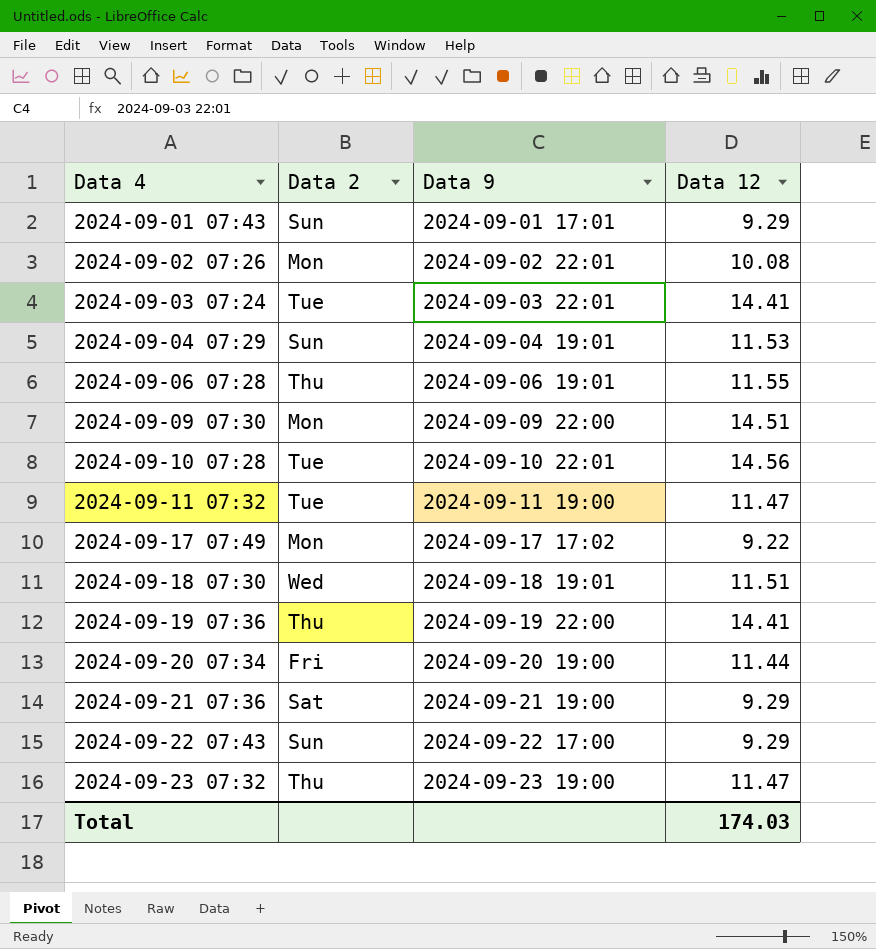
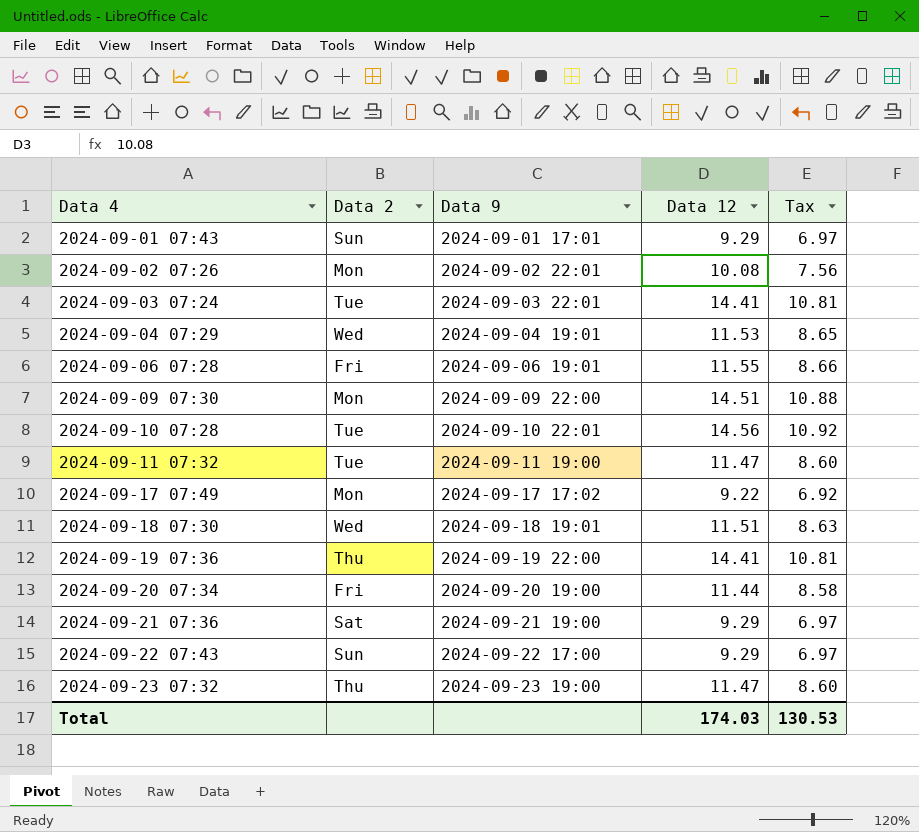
column Tax | formula: none -> [Data 12] * 0.75
2024-09-04 07:29 | Data 2: Sun -> Wed
2024-09-06 07:28 | Data 2: Thu -> Fri

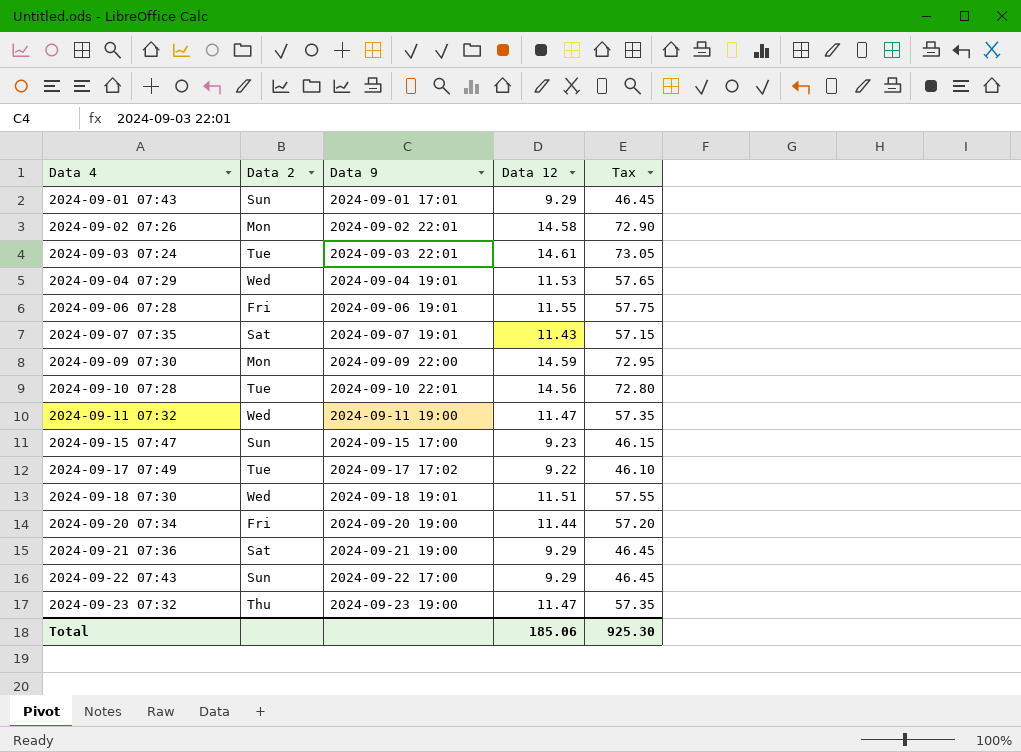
column Tax | formula: [Data 12] * 0.75 -> [Data 12] * 5
row 2024-09-19 07:36: Thu | 2024-09-19 22:00 | 14.41 | 10.81 -> none
2024-09-02 07:26 | Data 12: 10.08 -> 14.58
2024-09-03 07:24 | Data 12: 14.41 -> 14.61
row 2024-09-07 07:35: none -> Sat | 2024-09-07 19:01 | 11.43 | 57.15
2024-09-09 07:30 | Data 12: 14.51 -> 14.59
2024-09-11 07:32 | Data 2: Tue -> Wed
row 2024-09-15 07:47: none -> Sun | 2024-09-15 17:00 | 9.23 | 46.15
2024-09-17 07:49 | Data 2: Mon -> Tue
Total | Data 12: 174.03 -> 185.06
Total | Tax: 130.53 -> 925.30

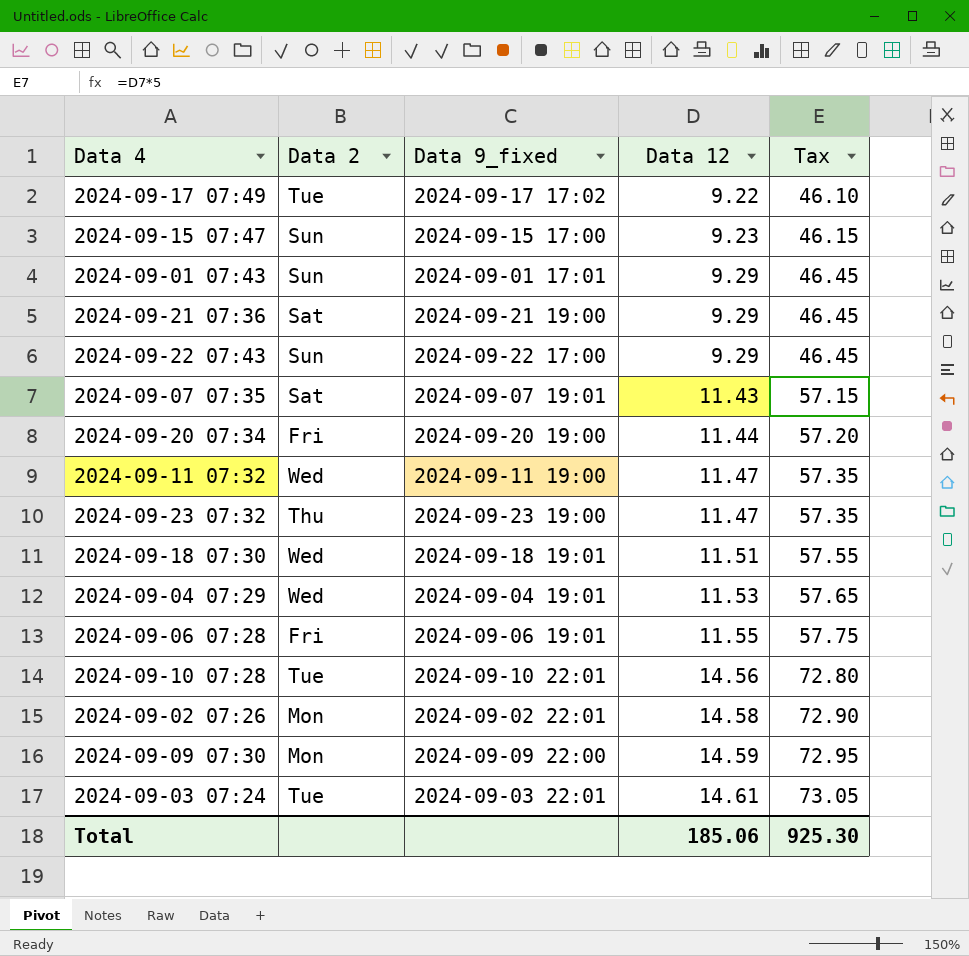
row order: Data 4 ascending -> Data 12 ascending
column name: Data 9 -> Data 9_fixed

